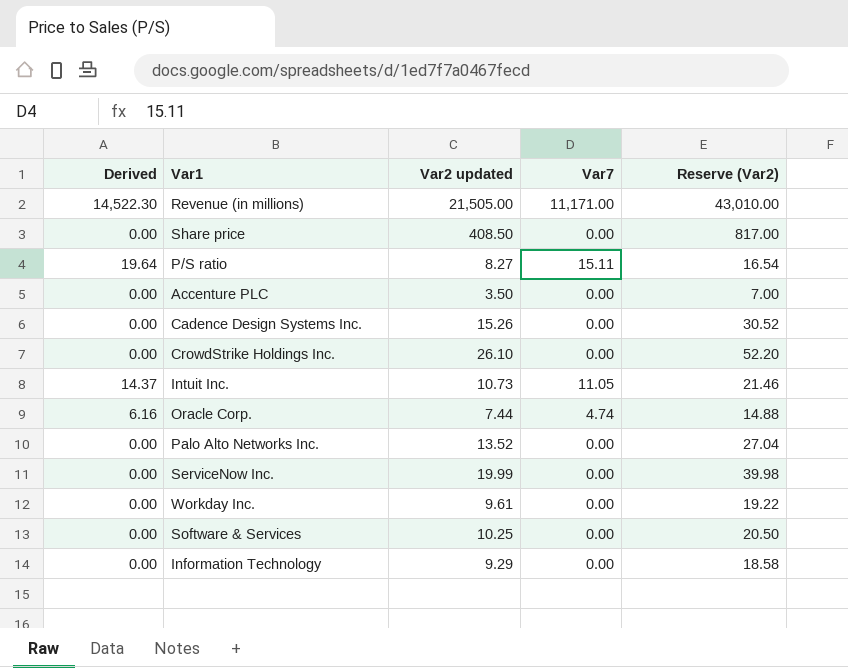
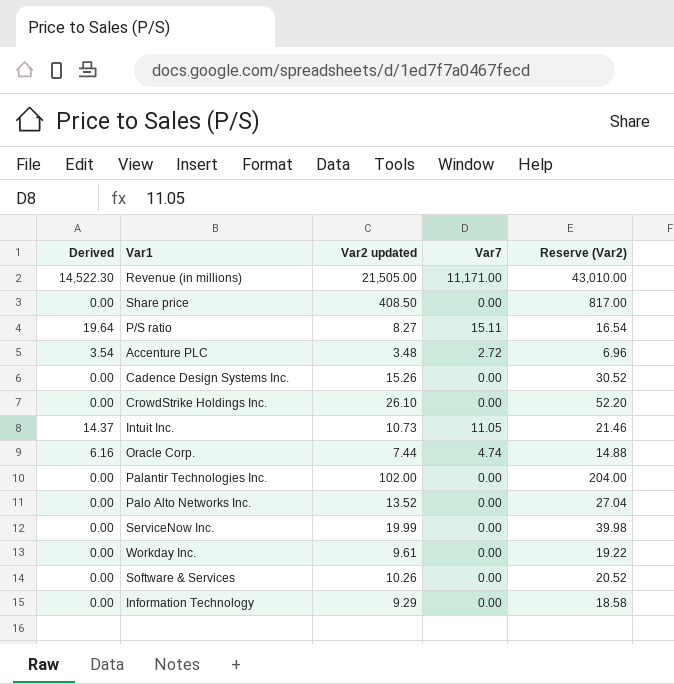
Accenture PLC | Derived: 0.00 -> 3.54
Accenture PLC | Var2 updated: 3.50 -> 3.48
Accenture PLC | Var7: 0.00 -> 2.72
Accenture PLC | Reserve (Var2): 7.00 -> 6.96
row Palantir Technologies Inc.: none -> 0.00 | 102.00 | 0.00 | 204.00
Software & Services | Var2 updated: 10.25 -> 10.26
Software & Services | Reserve (Var2): 20.50 -> 20.52

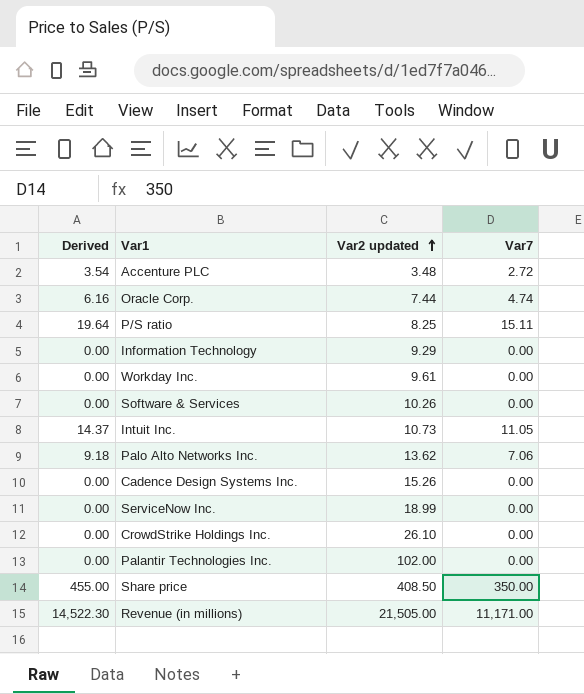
row order: none -> Var2 updated ascending
column Reserve (Var2) | formula: [Var2 updated] * 2 -> none
P/S ratio | Var2 updated: 8.27 -> 8.25
Palo Alto Networks Inc. | Derived: 0.00 -> 9.18
Palo Alto Networks Inc. | Var2 updated: 13.52 -> 13.62
Palo Alto Networks Inc. | Var7: 0.00 -> 7.06
ServiceNow Inc. | Var2 updated: 19.99 -> 18.99
Share price | Derived: 0.00 -> 455.00
Share price | Var7: 0.00 -> 350.00

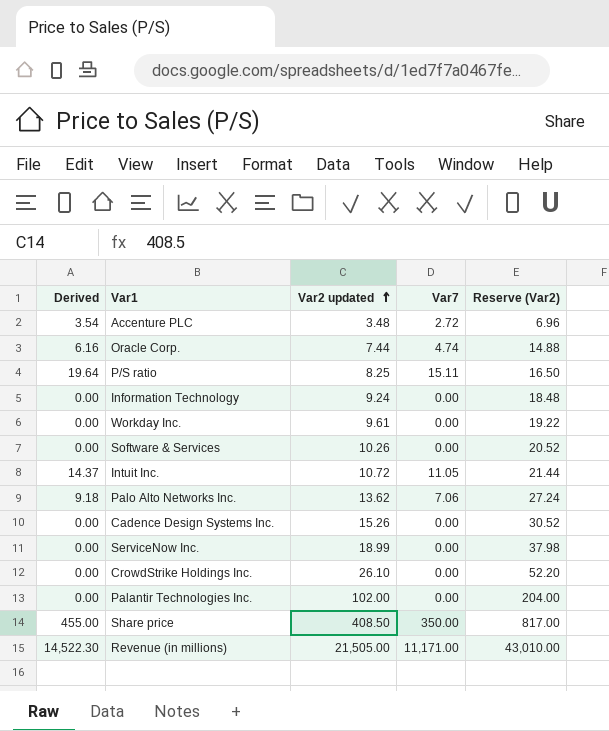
column Reserve (Var2) | formula: none -> [Var2 updated] * 2
Information Technology | Var2 updated: 9.29 -> 9.24
Intuit Inc. | Var2 updated: 10.73 -> 10.72

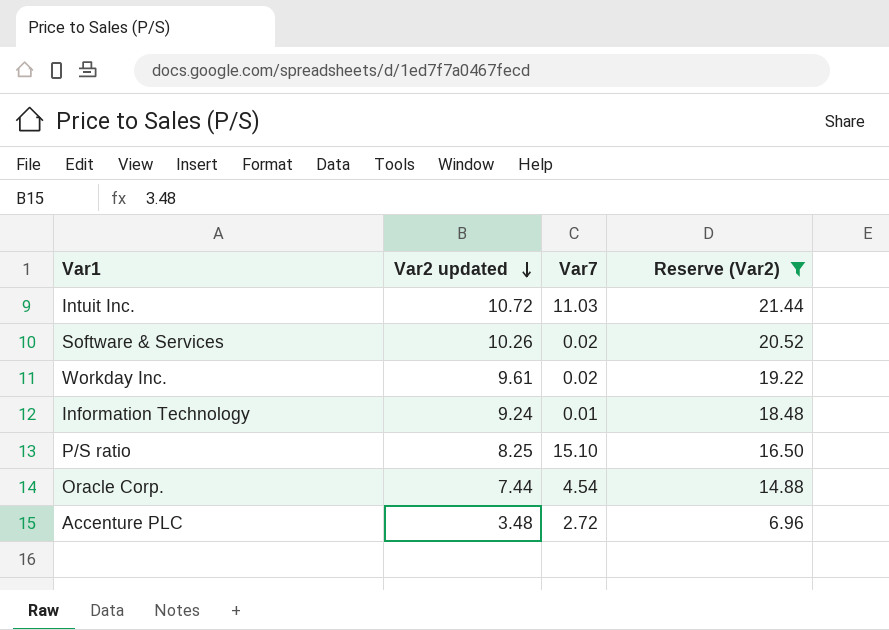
filter: none -> Reserve (Var2) <= 21.44
row order: Var2 updated ascending -> Var2 updated descending
column Derived | formula: [Var7] * 1.3 -> none
Intuit Inc. | Var7: 11.05 -> 11.03
Software & Services | Var7: 0.00 -> 0.02
Workday Inc. | Var7: 0.00 -> 0.02
Information Technology | Var7: 0.00 -> 0.01
P/S ratio | Var7: 15.11 -> 15.10
Oracle Corp. | Var7: 4.74 -> 4.54

